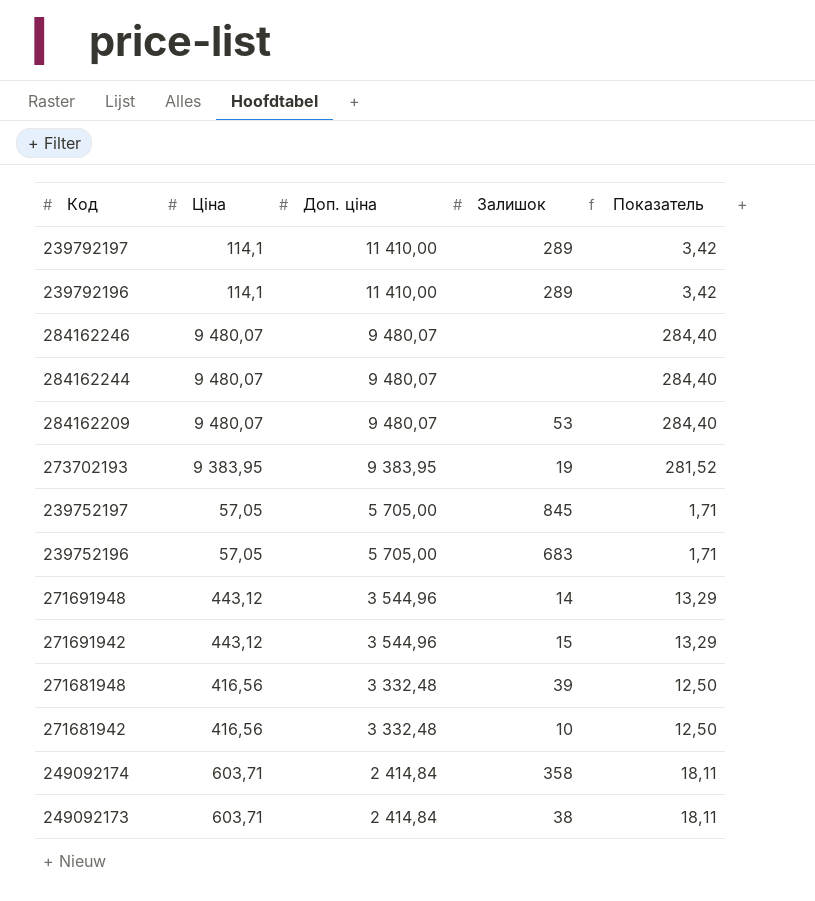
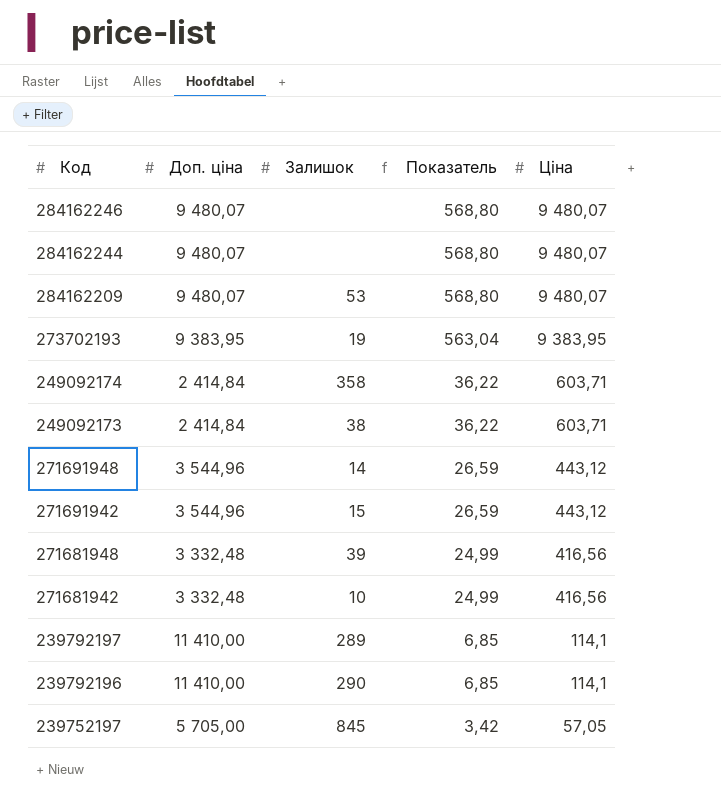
row order: Доп. ціна descending -> Показатель descending
column Показатель | formula: [Ціна] * 0,03 -> [Ціна] * 0,06
column Ціна | position: 2 -> 5
row 239752196: 57,05 | 5 705,00 | 683 | 1,71 -> none
239792196 | Залишок: 289 -> 290

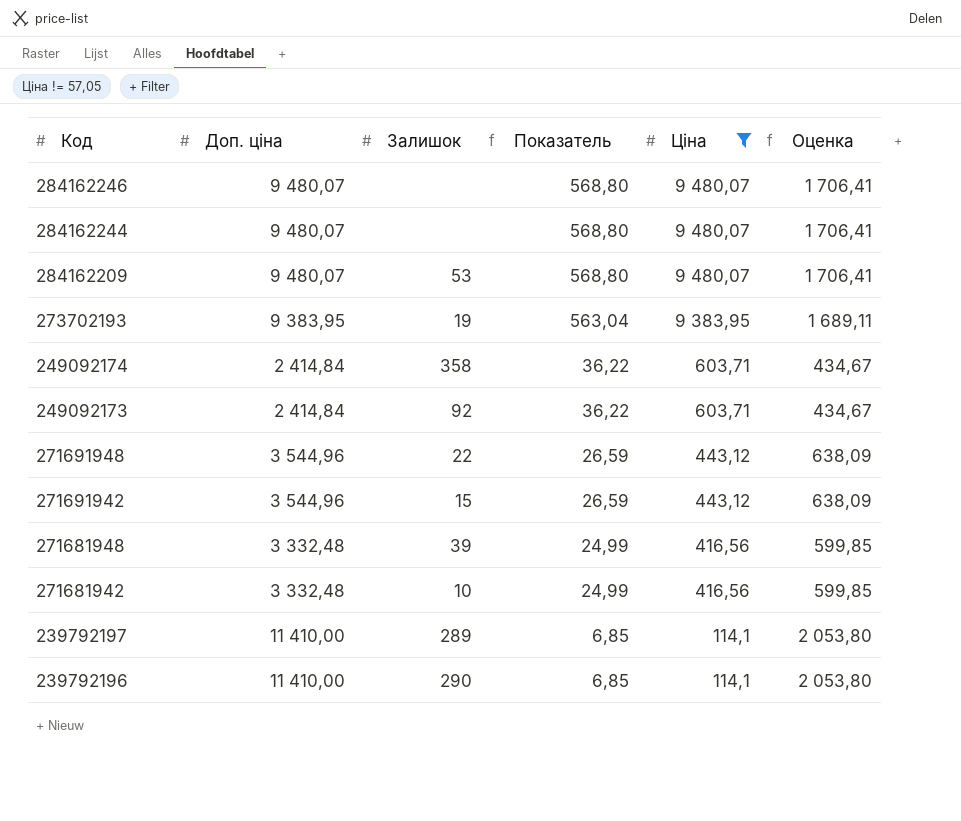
filter: none -> Ціна != 57,05
column Оценка | formula: none -> [Доп. ціна] * 0,18
249092173 | Залишок: 38 -> 92
271691948 | Залишок: 14 -> 22

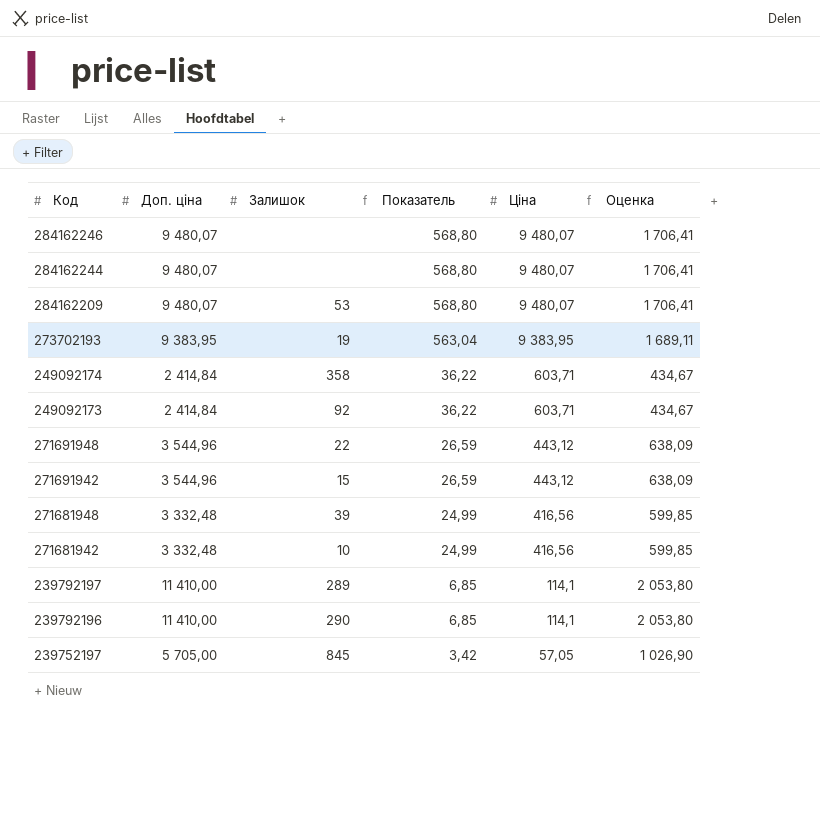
filter: Ціна != 57,05 -> none

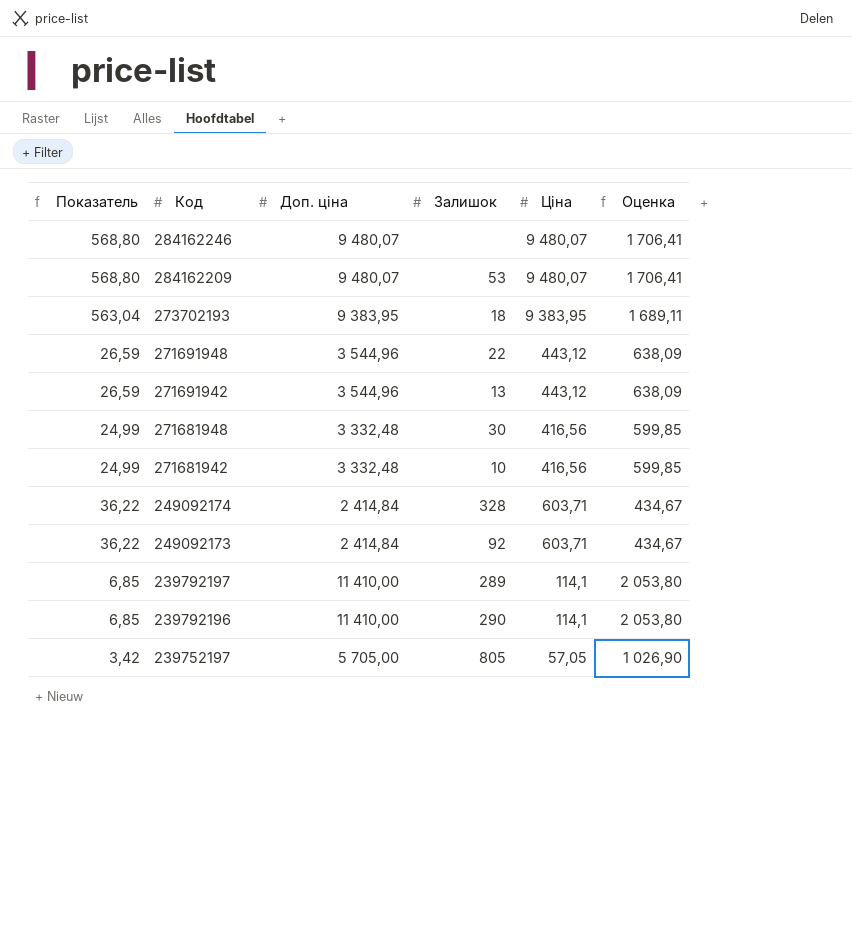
row order: Показатель descending -> Код descending
column Показатель | position: 4 -> 1
row 284162244: 9 480,07 | none | 568,80 | 9 480,07 | 1 706,41 -> none
273702193 | Залишок: 19 -> 18
271691942 | Залишок: 15 -> 13
271681948 | Залишок: 39 -> 30
249092174 | Залишок: 358 -> 328
239752197 | Залишок: 845 -> 805

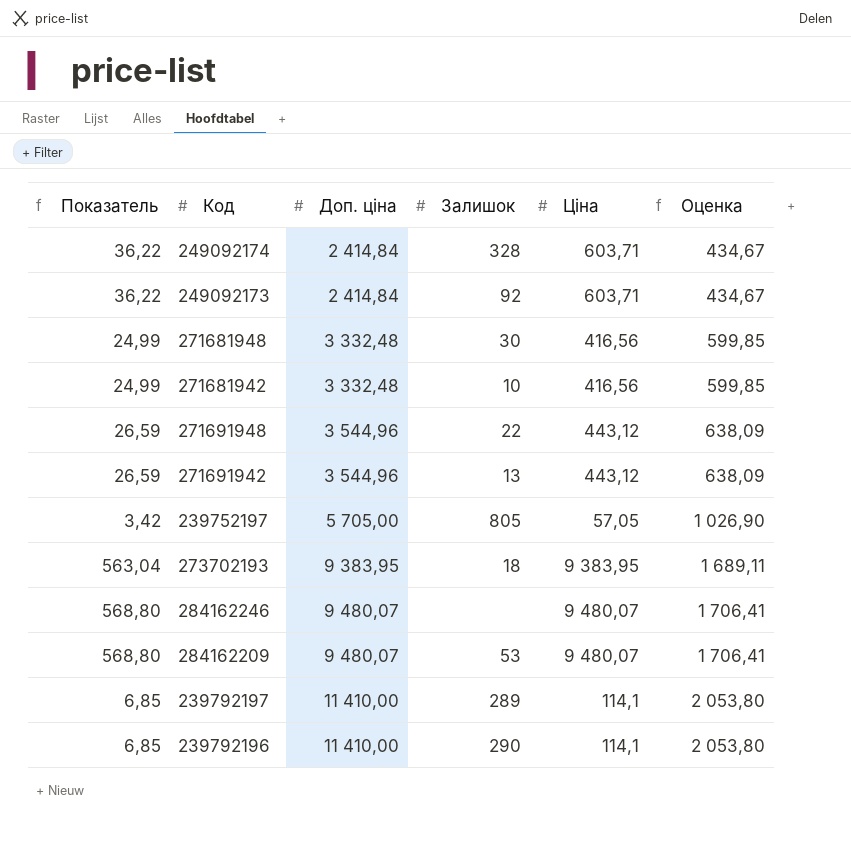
row order: Код descending -> Доп. ціна ascending

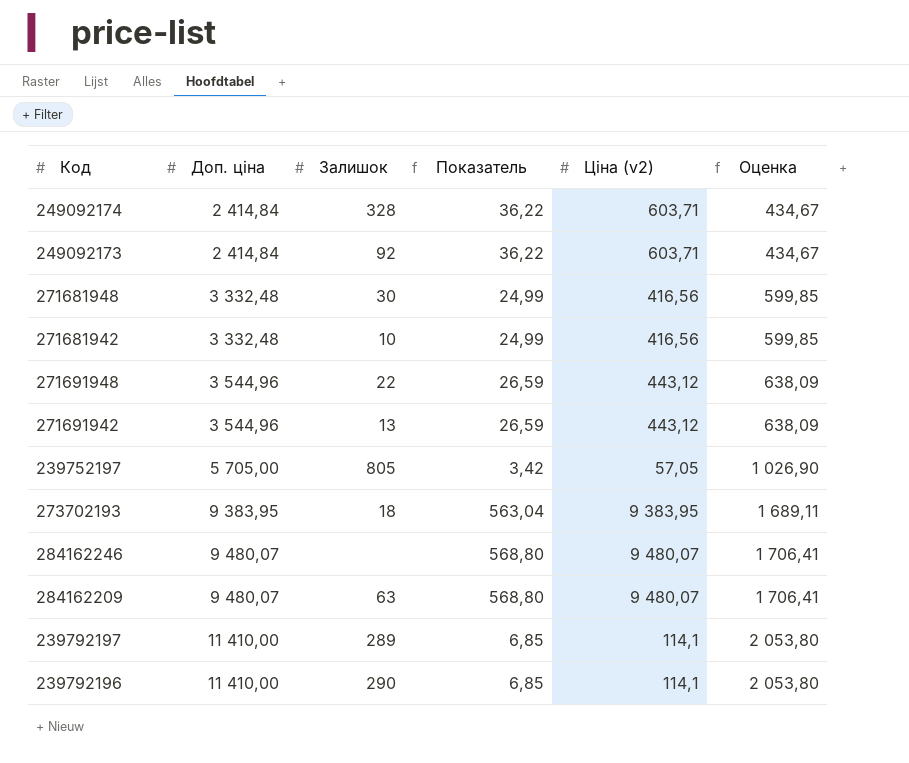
column Показатель | position: 1 -> 4
column name: Ціна -> Ціна (v2)
284162209 | Залишок: 53 -> 63

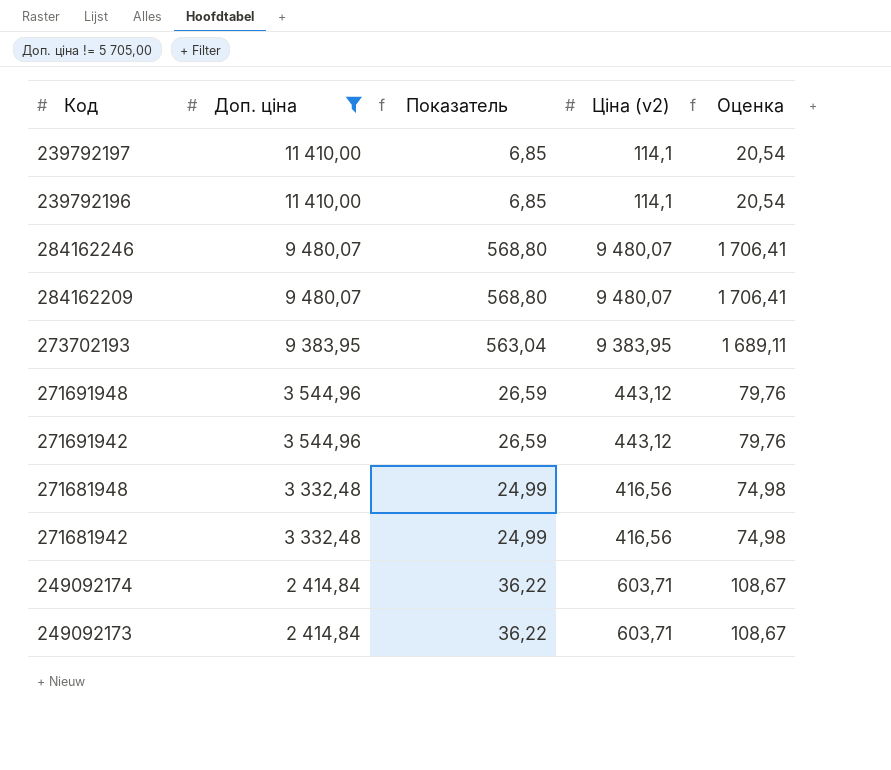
filter: none -> Доп. ціна != 5 705,00
row order: Доп. ціна ascending -> Доп. ціна descending
column Залишок | position: 3 -> none
column Оценка | formula: [Доп. ціна] * 0,18 -> [Ціна (v2)] * 0,18

